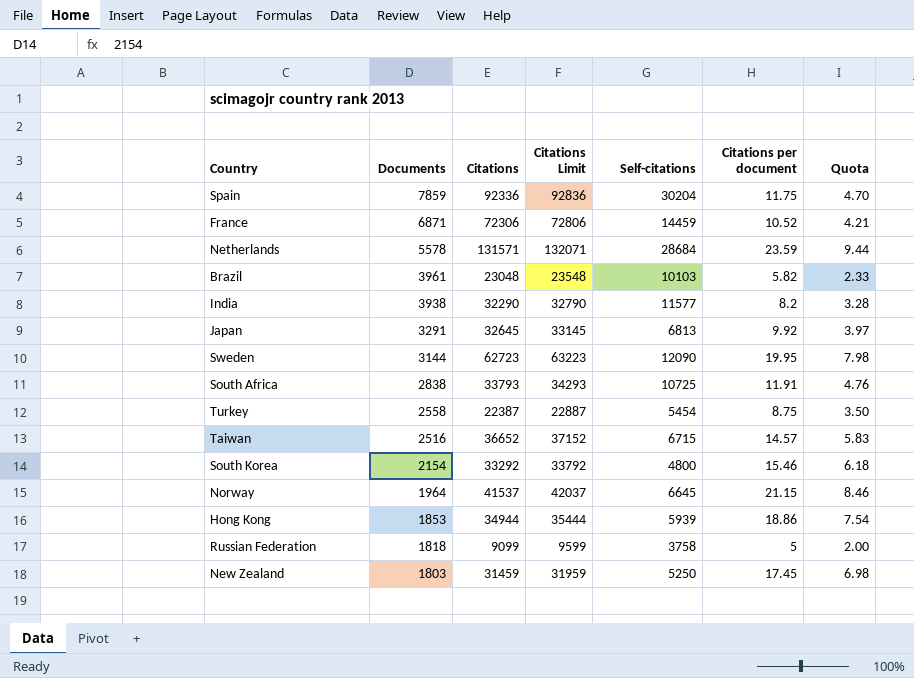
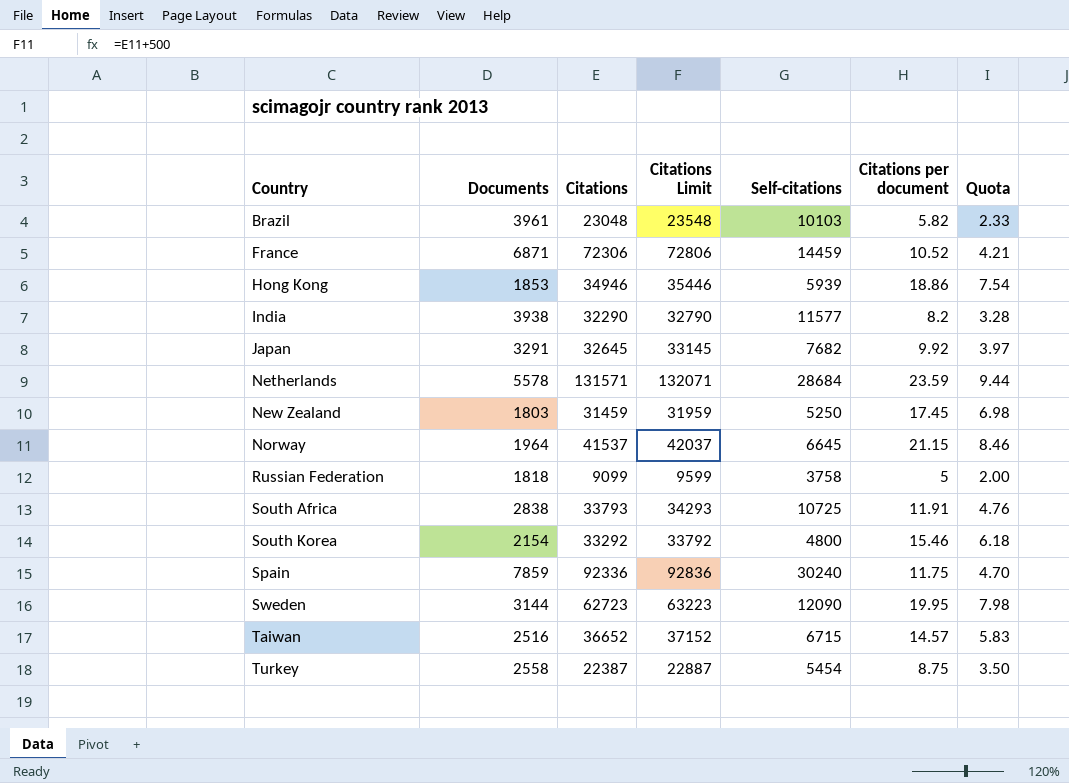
row order: Documents descending -> Country ascending
Hong Kong | Citations: 34944 -> 34946
Hong Kong | Citations Limit: 35444 -> 35446
Japan | Self-citations: 6813 -> 7682
Spain | Self-citations: 30204 -> 30240

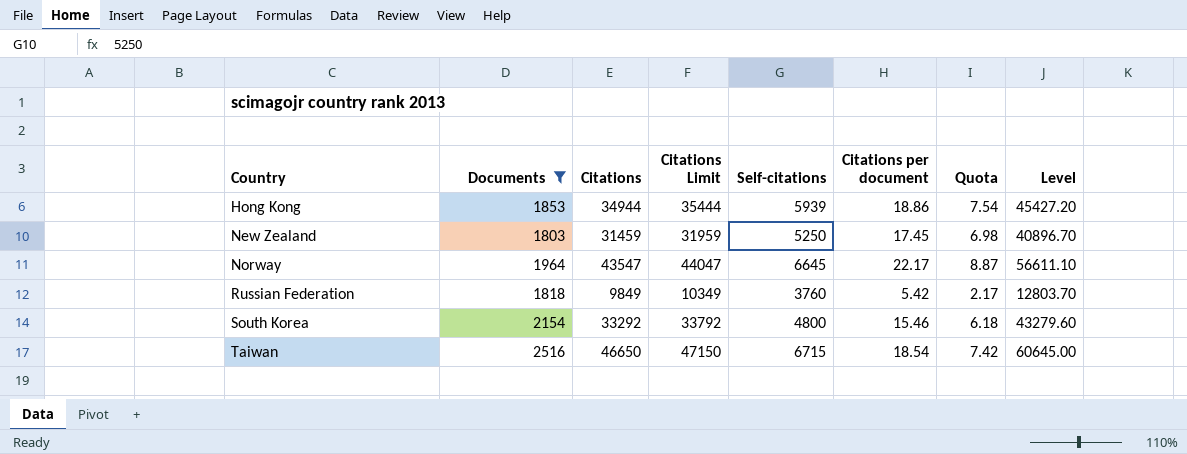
filter: none -> Documents <= 2516
column Level | formula: none -> [Citations] * 1.3
Hong Kong | Citations: 34946 -> 34944
Hong Kong | Citations Limit: 35446 -> 35444
Norway | Citations: 41537 -> 43547
Norway | Citations Limit: 42037 -> 44047
Norway | Citations per document: 21.15 -> 22.17
Norway | Quota: 8.46 -> 8.87
Russian Federation | Citations: 9099 -> 9849
Russian Federation | Citations Limit: 9599 -> 10349
Russian Federation | Self-citations: 3758 -> 3760
Russian Federation | Citations per document: 5 -> 5.42
Russian Federation | Quota: 2.00 -> 2.17
Taiwan | Citations: 36652 -> 46650
Taiwan | Citations Limit: 37152 -> 47150
Taiwan | Citations per document: 14.57 -> 18.54
Taiwan | Quota: 5.83 -> 7.42

